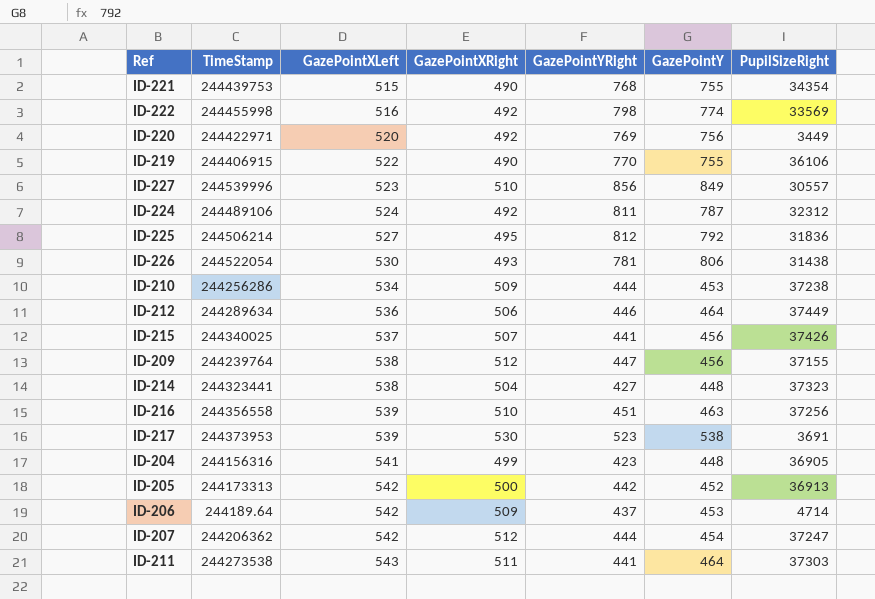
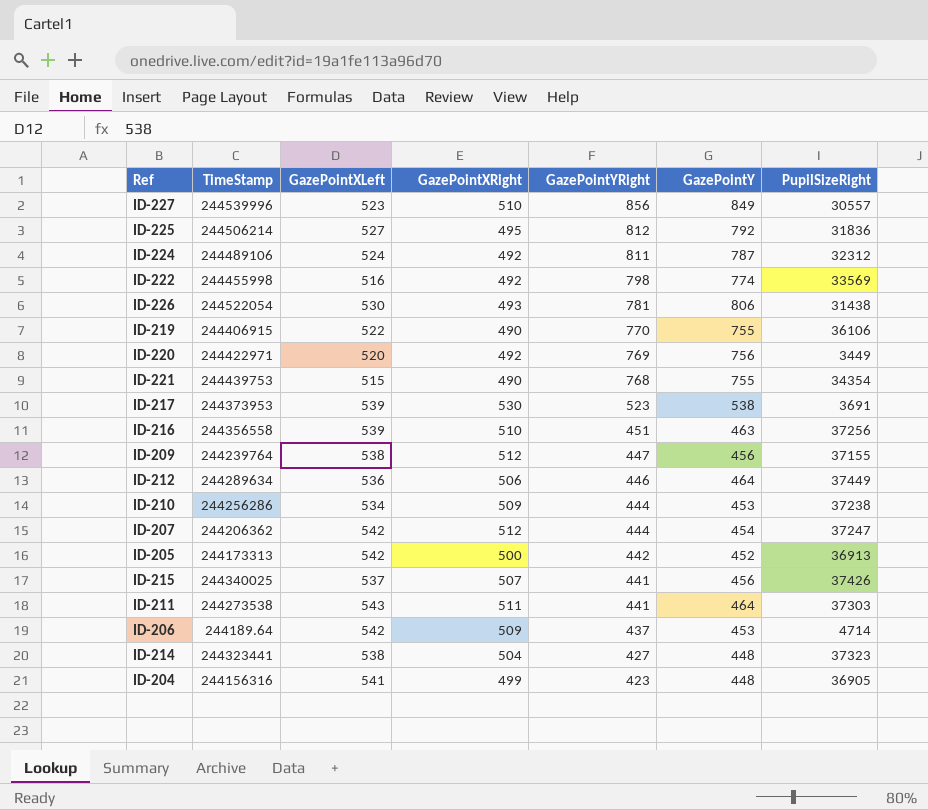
row order: GazePointXLeft ascending -> GazePointYRight descending

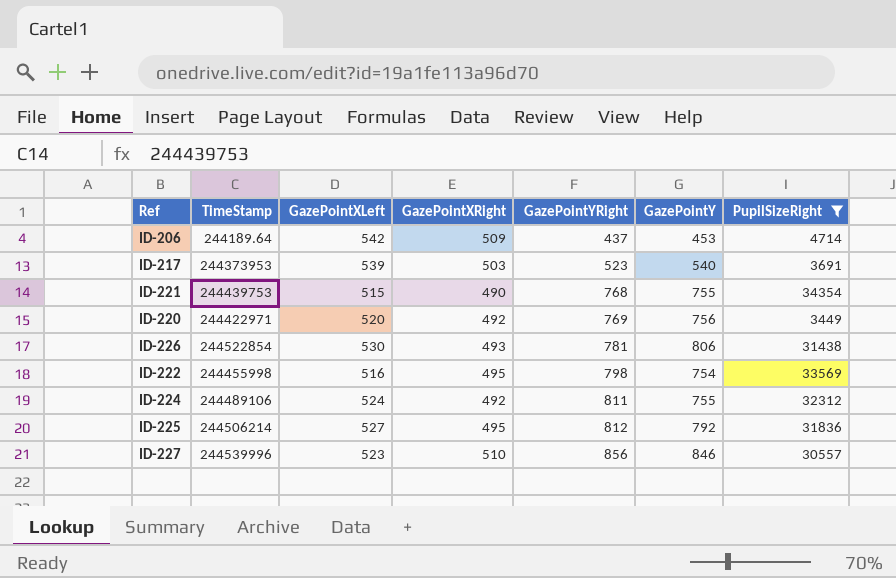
filter: none -> PupilSizeRight <= 34354
row order: GazePointYRight descending -> GazePointYRight ascending
ID-217 | GazePointXRight: 530 -> 503
ID-217 | GazePointY: 538 -> 540
ID-226 | TimeStamp: 244522054 -> 244522854
ID-222 | GazePointXRight: 492 -> 495
ID-222 | GazePointY: 774 -> 754
ID-224 | GazePointY: 787 -> 755
ID-227 | GazePointY: 849 -> 846

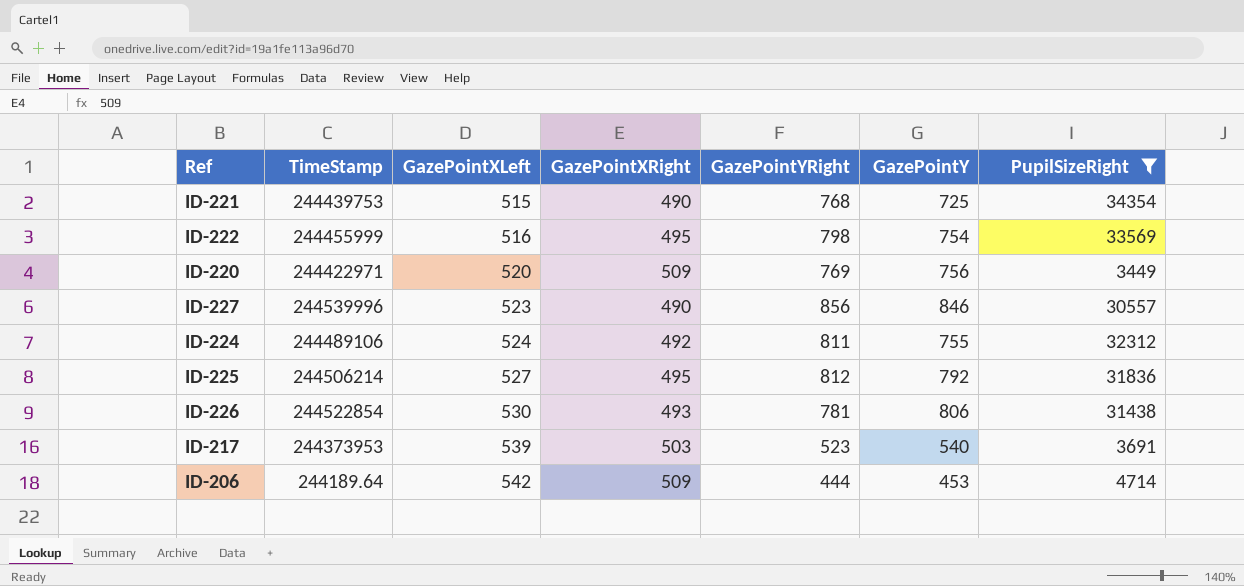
row order: GazePointYRight ascending -> GazePointXLeft ascending
ID-221 | GazePointY: 755 -> 725
ID-222 | TimeStamp: 244455998 -> 244455999
ID-220 | GazePointXRight: 492 -> 509
ID-227 | GazePointXRight: 510 -> 490
ID-206 | GazePointYRight: 437 -> 444

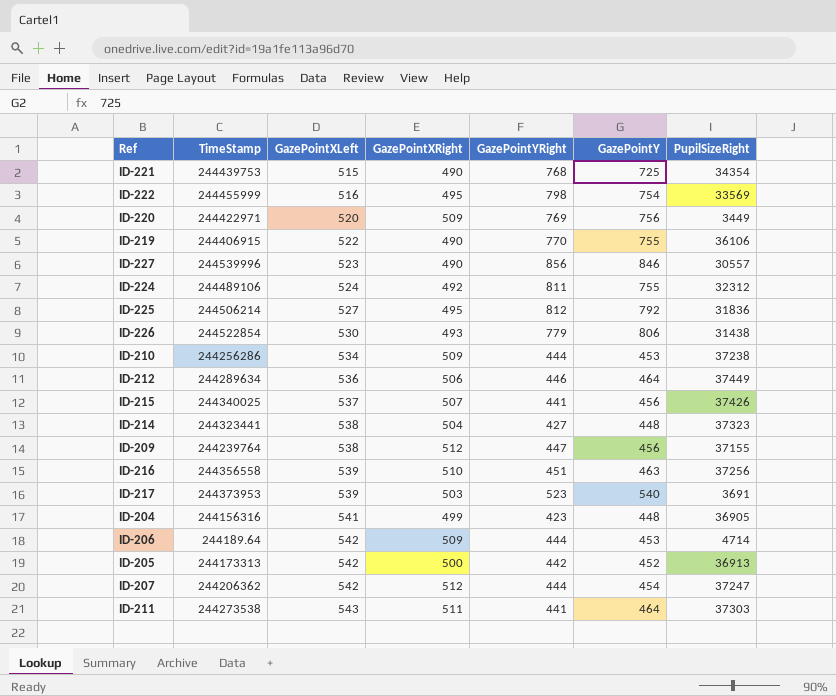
filter: PupilSizeRight <= 34354 -> none
ID-226 | GazePointYRight: 781 -> 779

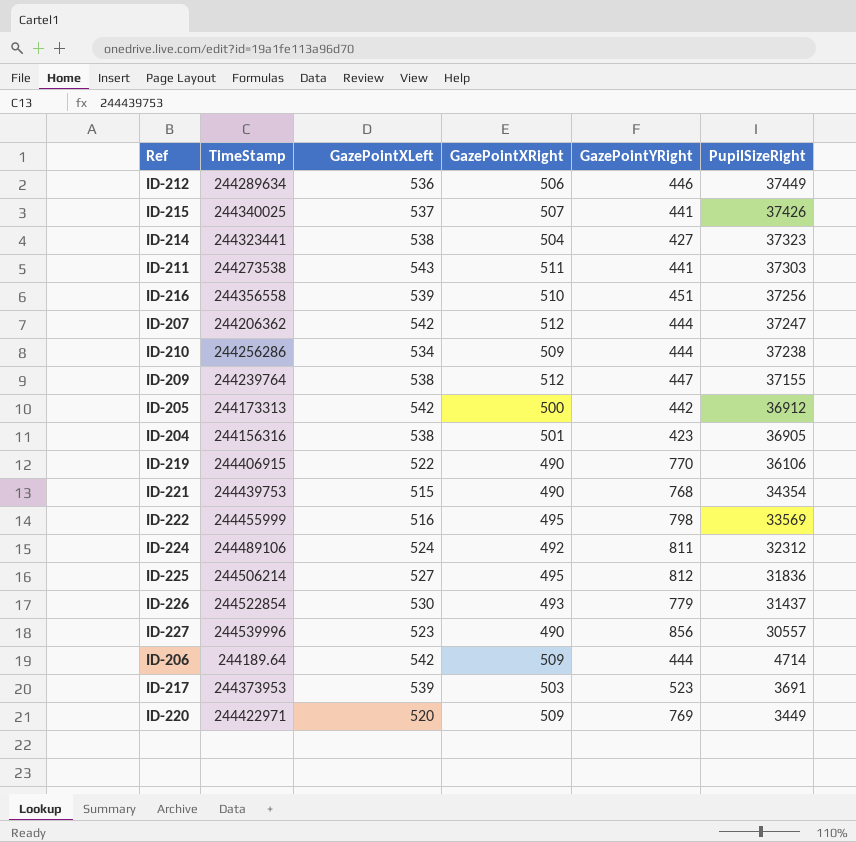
row order: GazePointXLeft ascending -> PupilSizeRight descending
column GazePointY | position: 6 -> none
ID-205 | PupilSizeRight: 36913 -> 36912
ID-204 | GazePointXLeft: 541 -> 538
ID-204 | GazePointXRight: 499 -> 501
ID-226 | PupilSizeRight: 31438 -> 31437

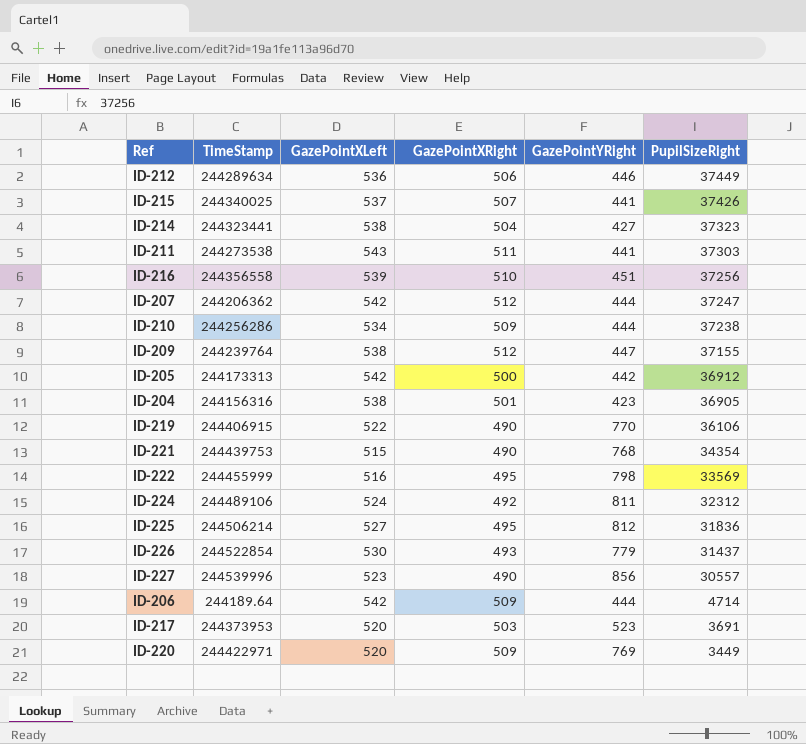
ID-217 | GazePointXLeft: 539 -> 520

